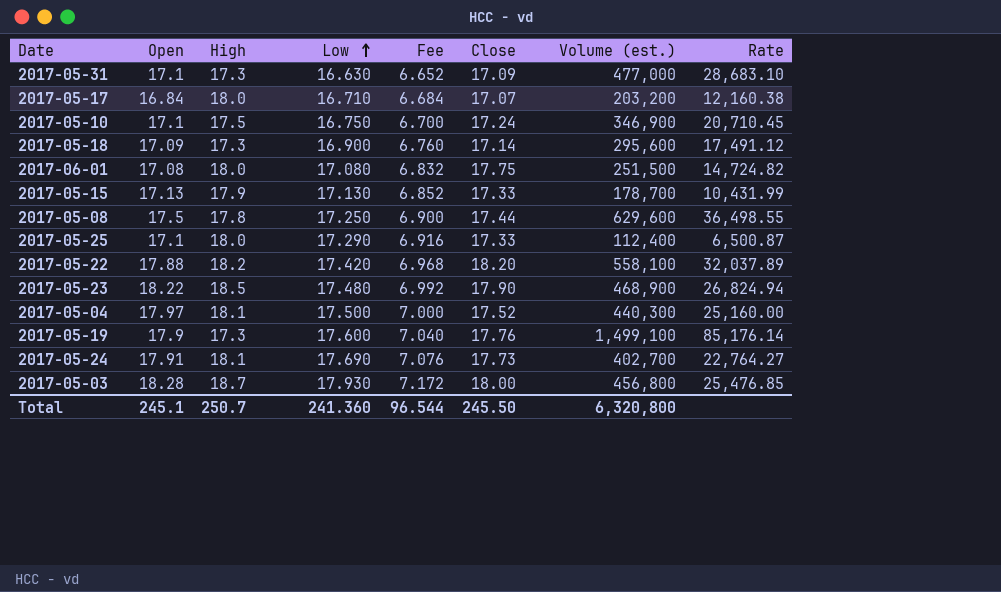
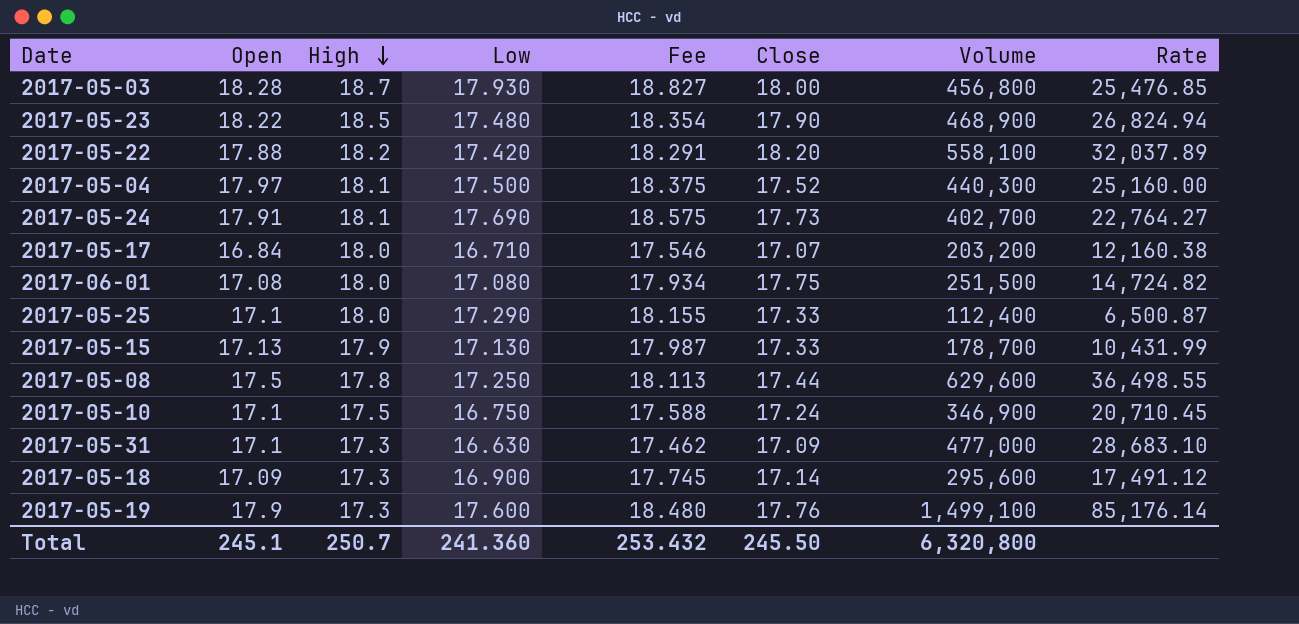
row order: Low ascending -> High descending
column Fee | formula: [Low] * 0.4 -> [Low] * 1.05
column name: Volume (est.) -> Volume
Total | Fee: 96.544 -> 253.432

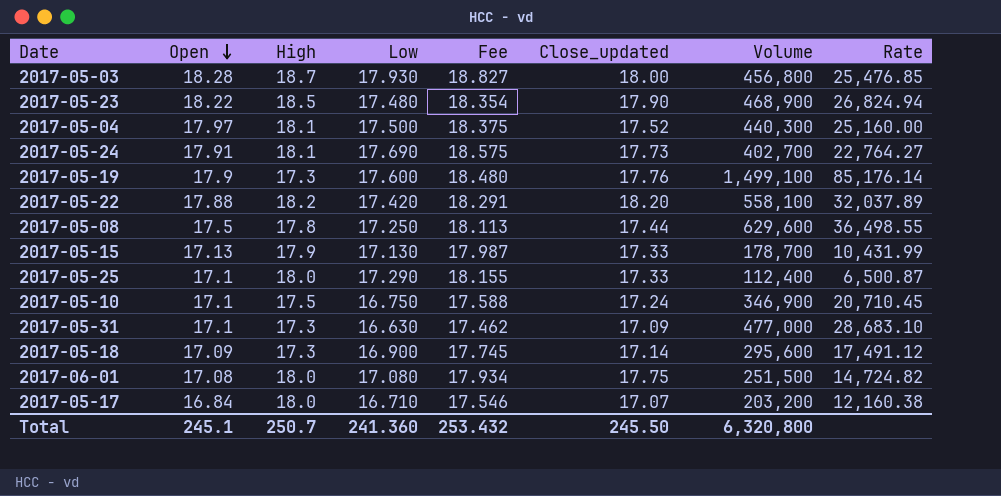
row order: High descending -> Open descending
column name: Close -> Close_updated

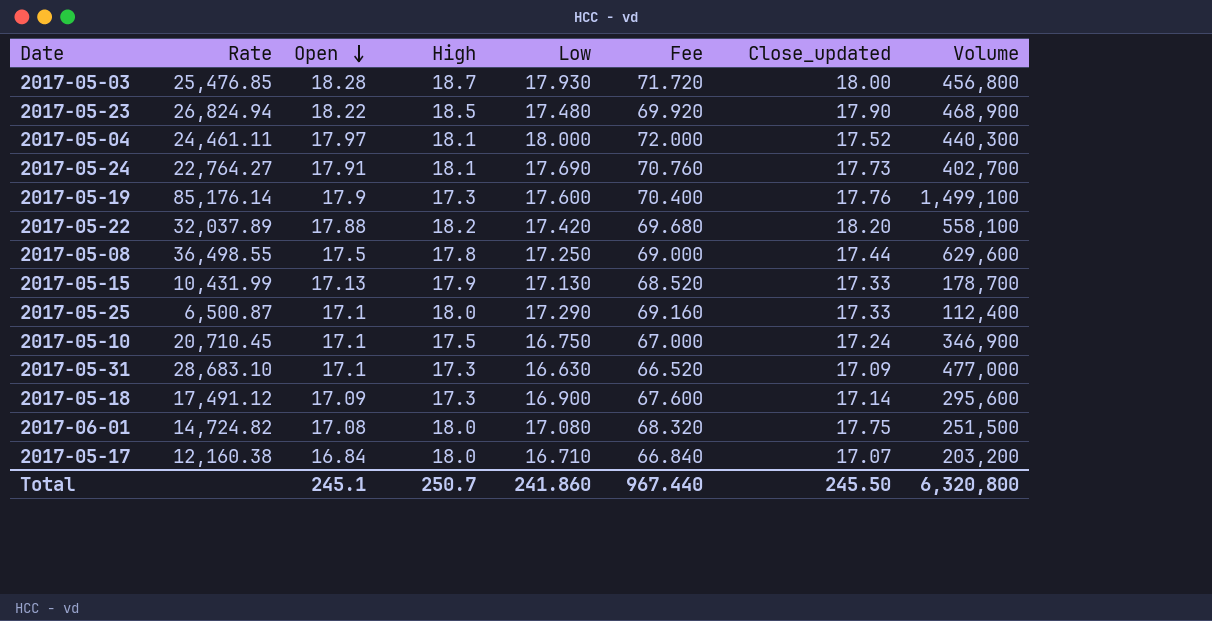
column Rate | position: 8 -> 2
column Fee | formula: [Low] * 1.05 -> [Low] * 4
2017-05-04 | Rate: 25,160.00 -> 24,461.11
2017-05-04 | Low: 17.500 -> 18.000
Total | Low: 241.360 -> 241.860
Total | Fee: 253.432 -> 967.440

